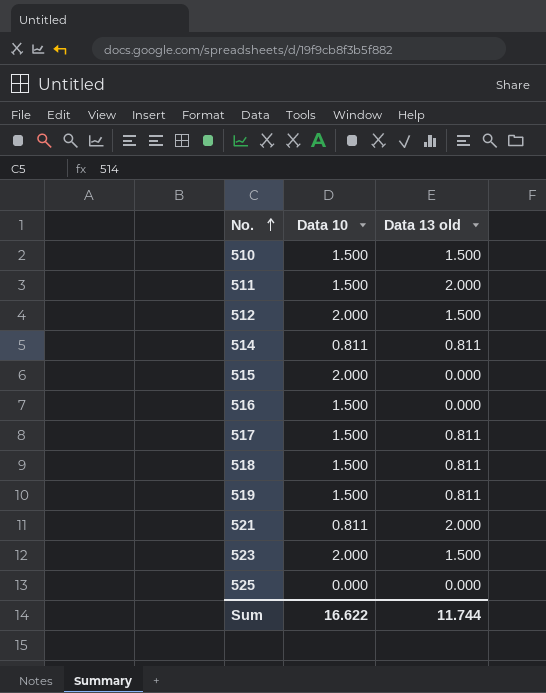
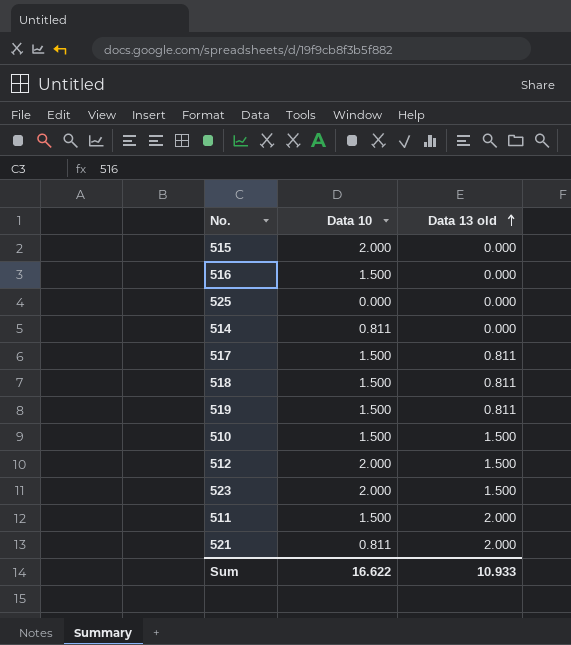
row order: No. ascending -> Data 13 old ascending
514 | Data 13 old: 0.811 -> 0.000
Sum | Data 13 old: 11.744 -> 10.933

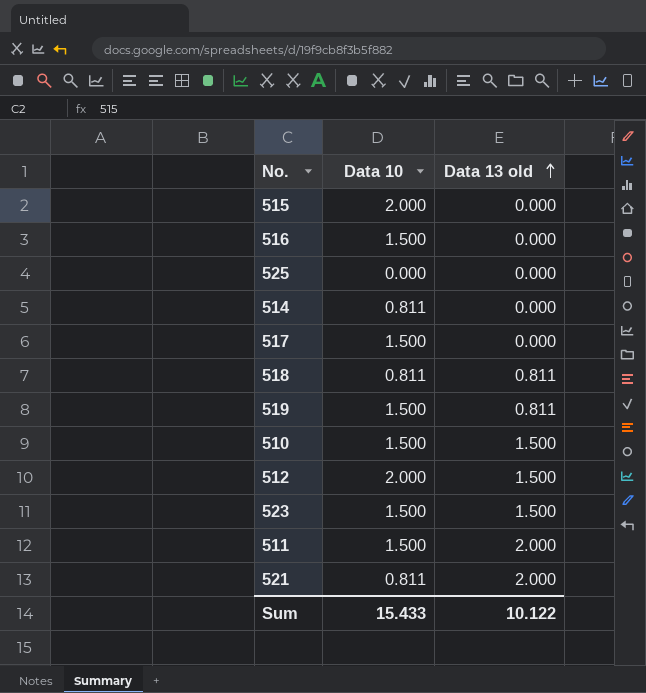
517 | Data 13 old: 0.811 -> 0.000
518 | Data 10: 1.500 -> 0.811
523 | Data 10: 2.000 -> 1.500
Sum | Data 10: 16.622 -> 15.433
Sum | Data 13 old: 10.933 -> 10.122

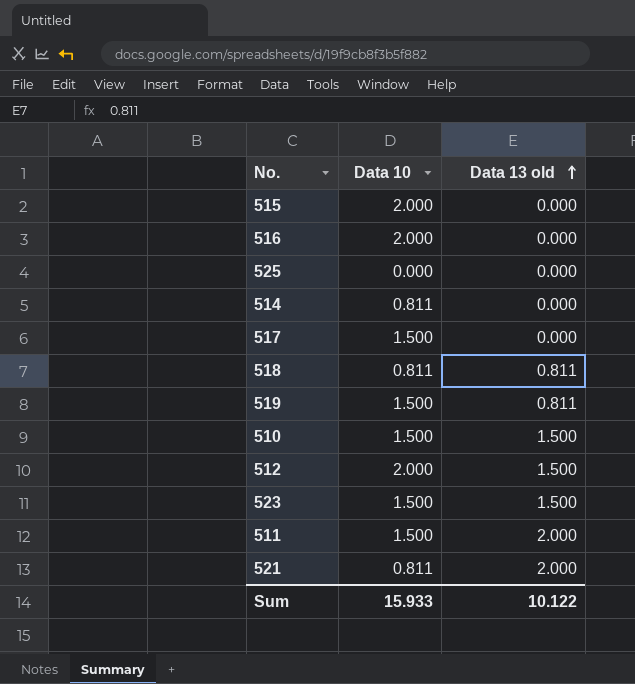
516 | Data 10: 1.500 -> 2.000
Sum | Data 10: 15.433 -> 15.933

